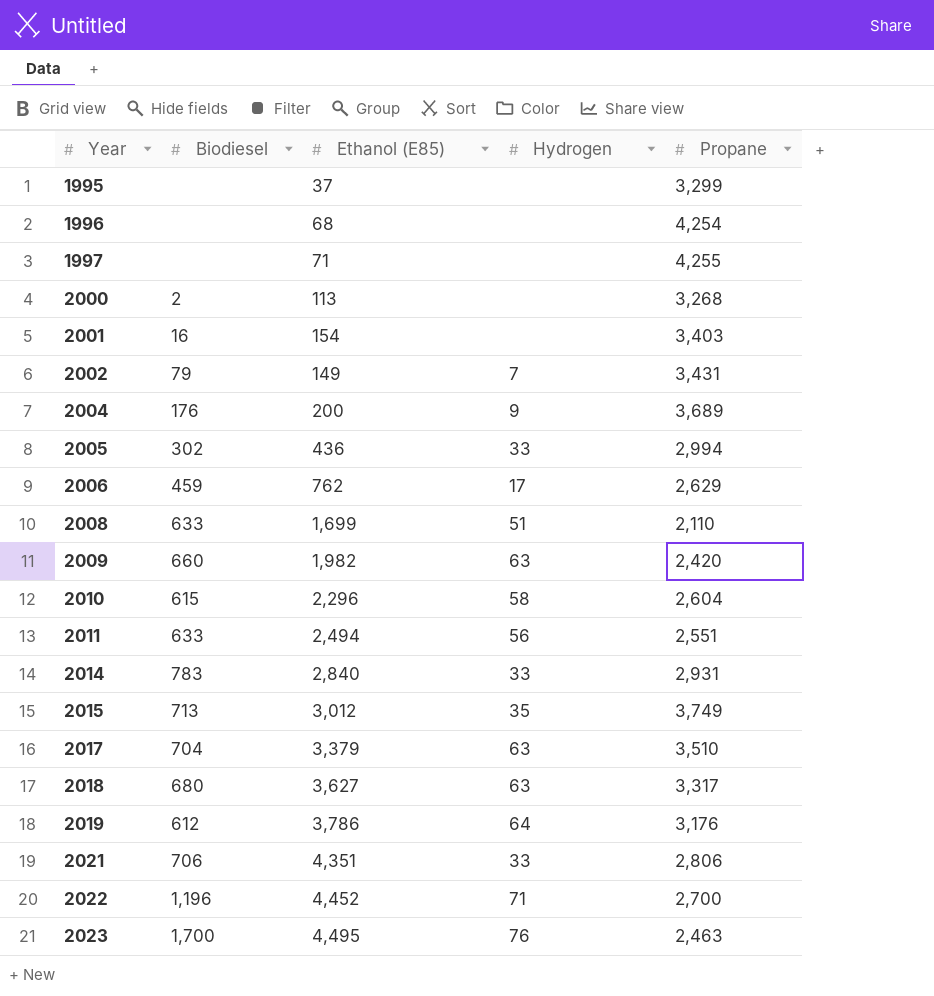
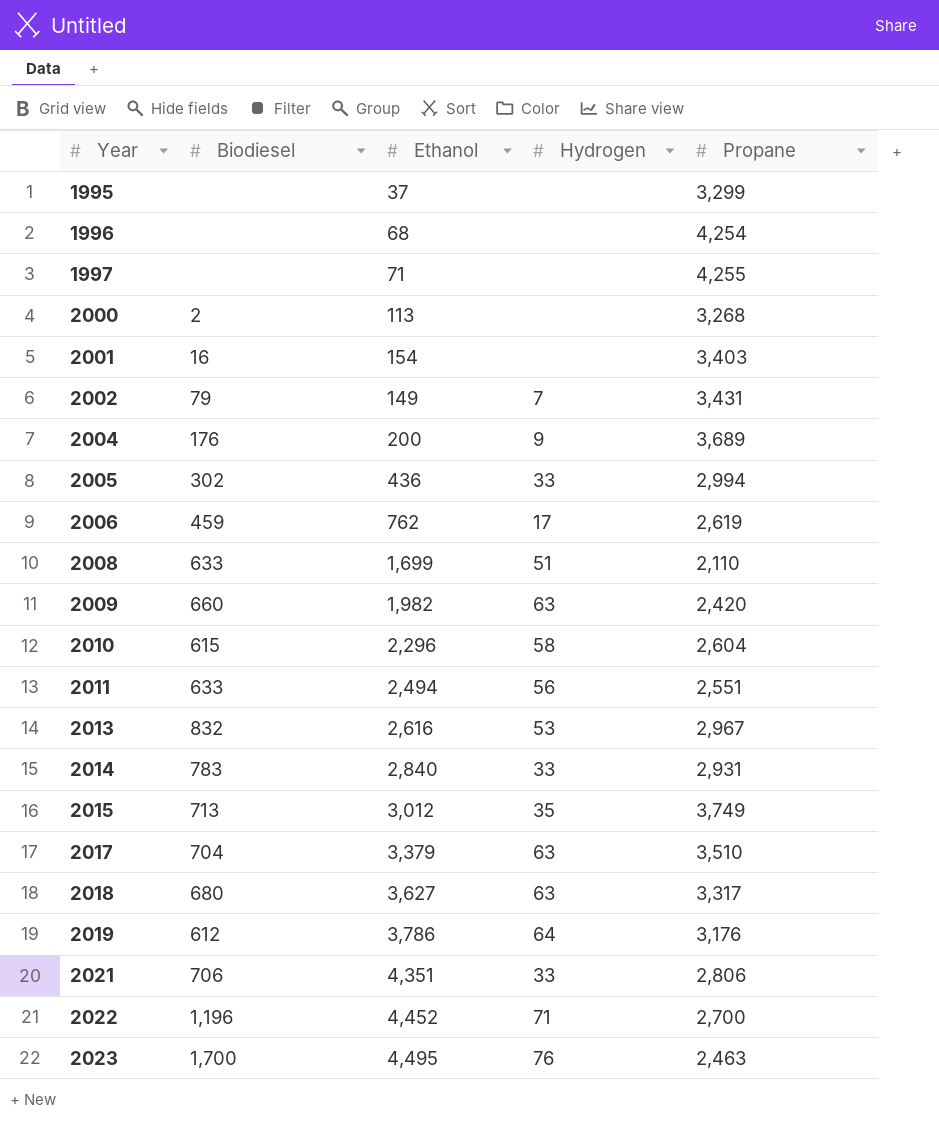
column name: Ethanol (E85) -> Ethanol
2006 | Propane: 2,629 -> 2,619
row 2013: none -> 832 | 2,616 | 53 | 2,967

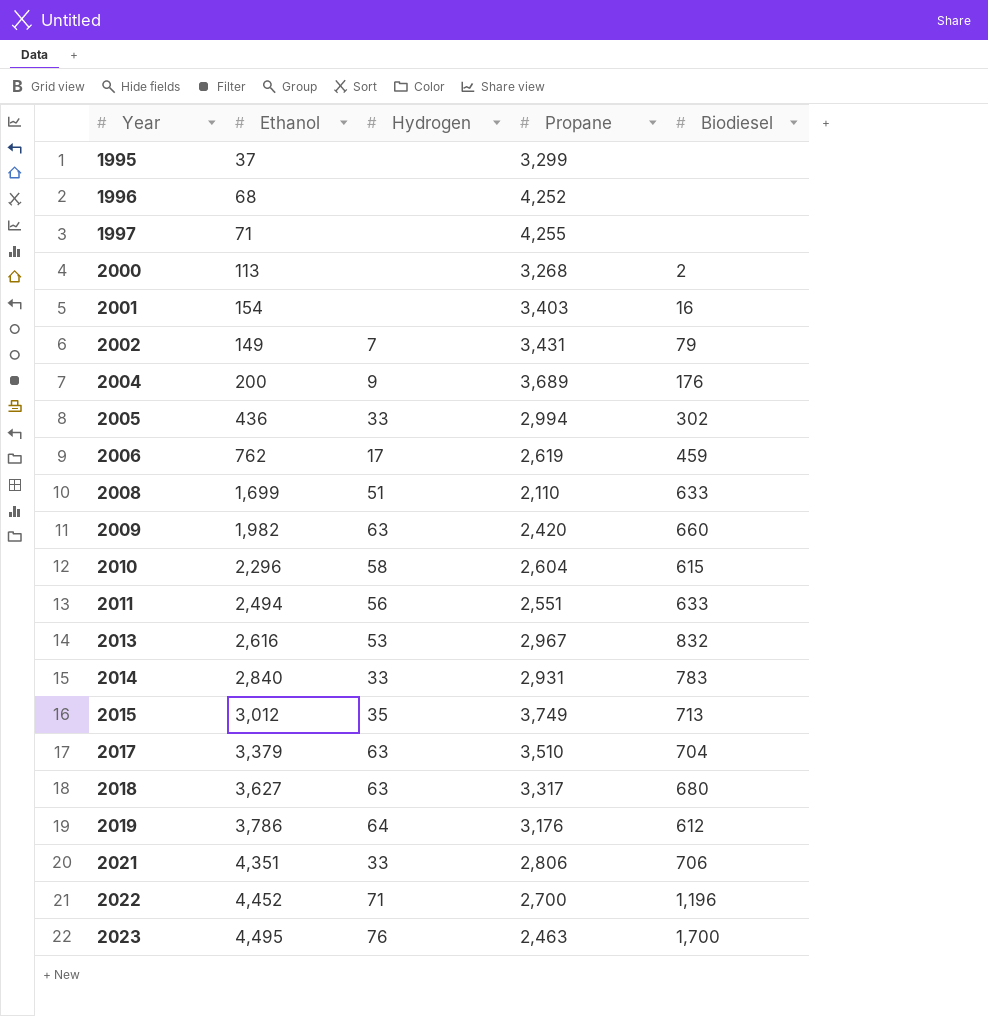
column Biodiesel | position: 2 -> 5
1996 | Propane: 4,254 -> 4,252

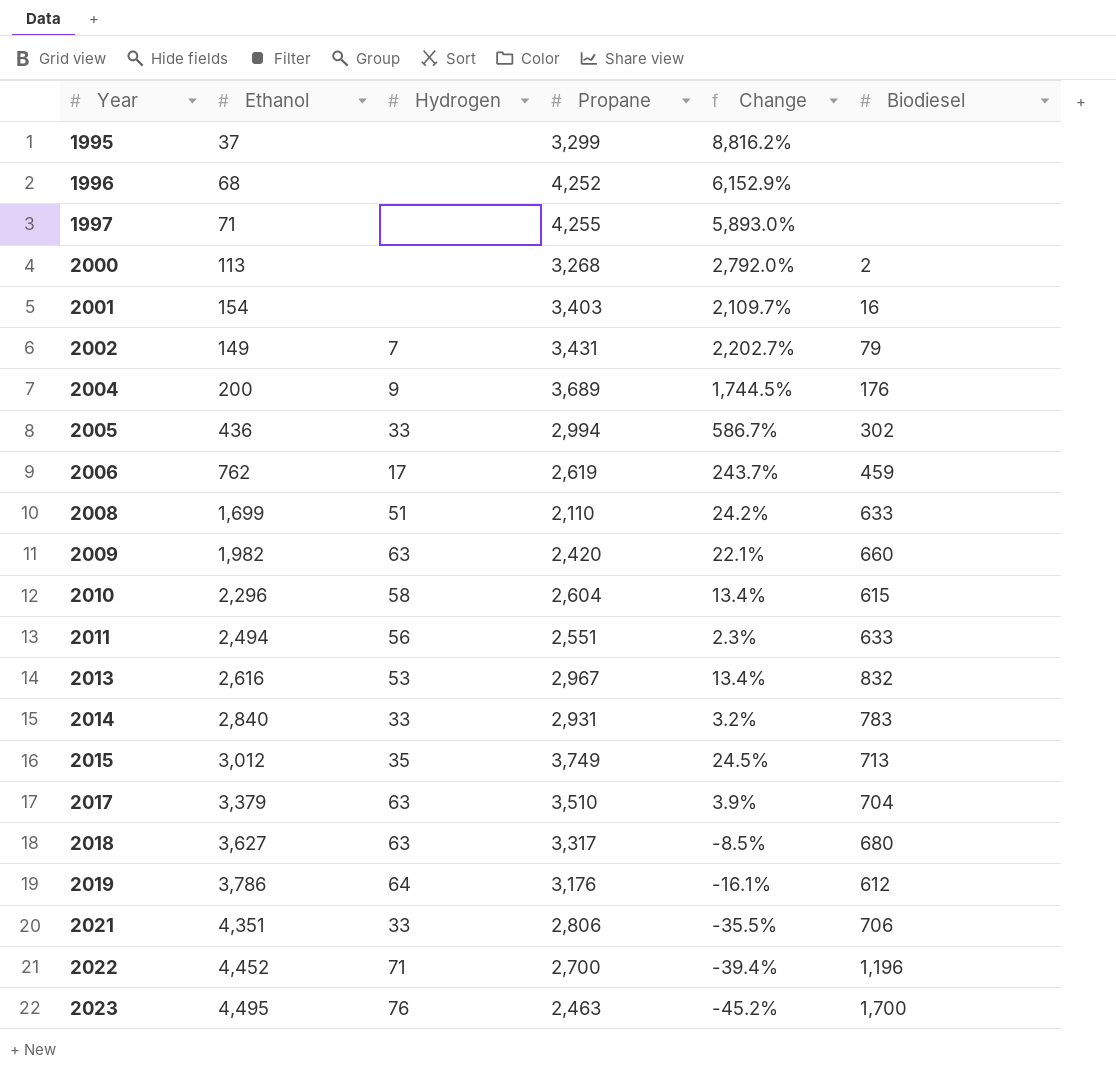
column Change | formula: none -> ([Propane] - [Ethanol]) / [Ethanol]

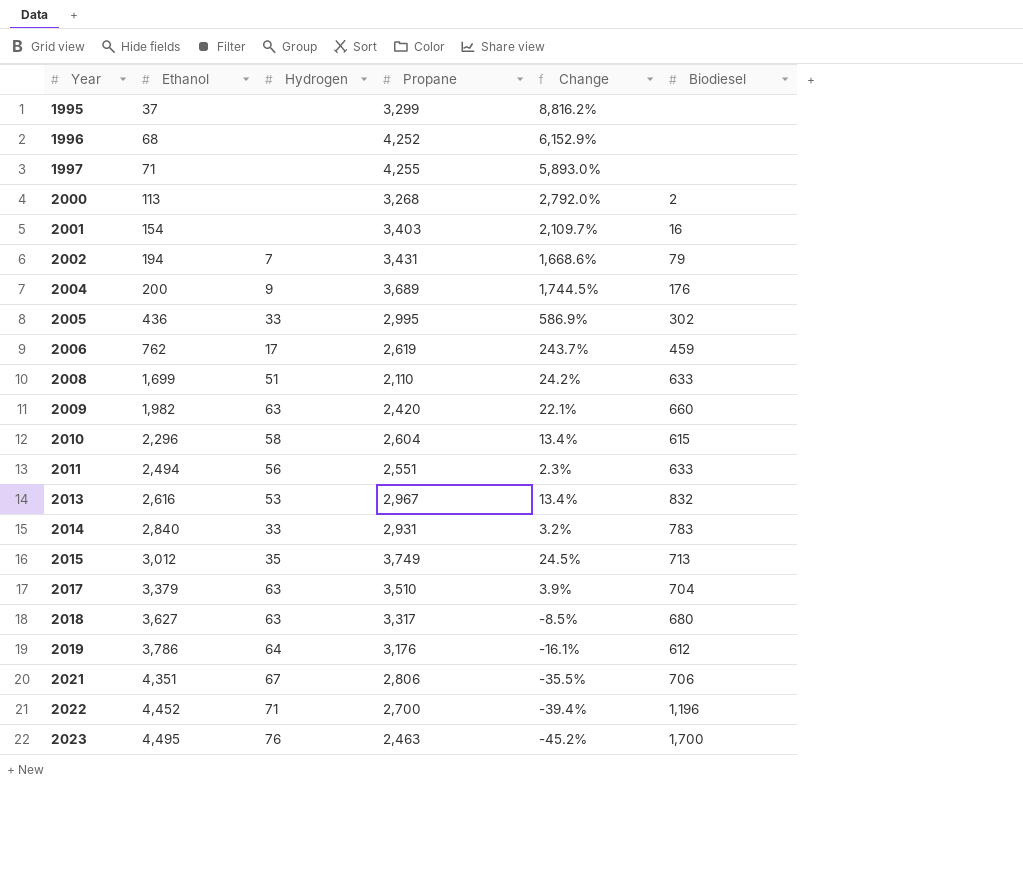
2002 | Ethanol: 149 -> 194
2002 | Change: 2,202.7% -> 1,668.6%
2005 | Propane: 2,994 -> 2,995
2005 | Change: 586.7% -> 586.9%
2021 | Hydrogen: 33 -> 67

